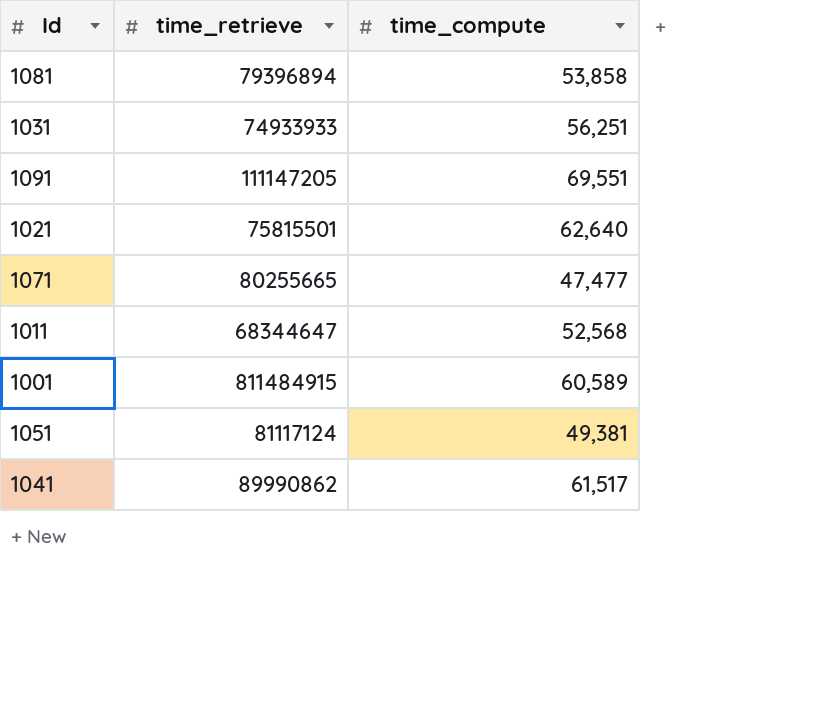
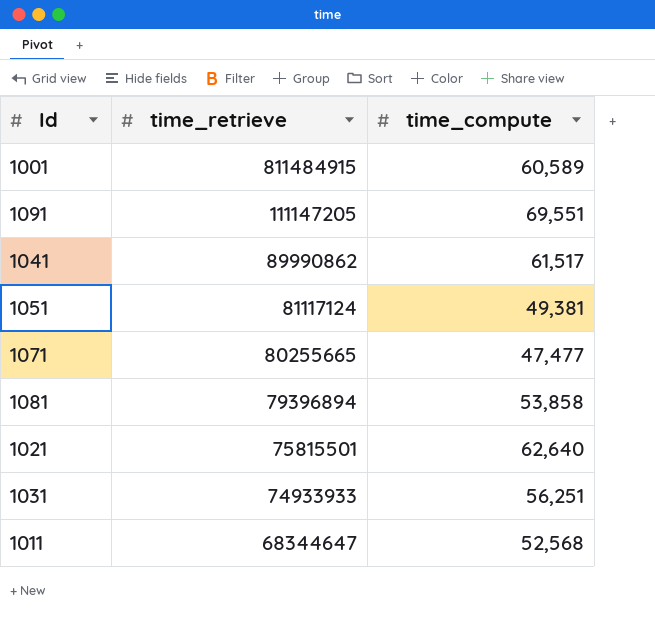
row order: none -> time_retrieve descending

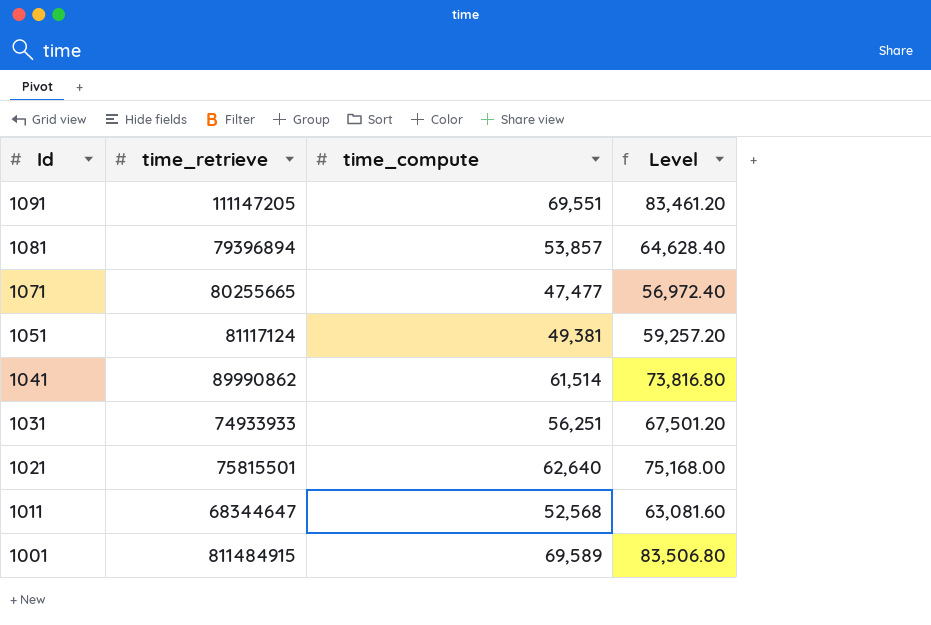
row order: time_retrieve descending -> Id descending
column Level | formula: none -> [time_compute] * 1.2
1081 | time_compute: 53,858 -> 53,857
1041 | time_compute: 61,517 -> 61,514
1001 | time_compute: 60,589 -> 69,589

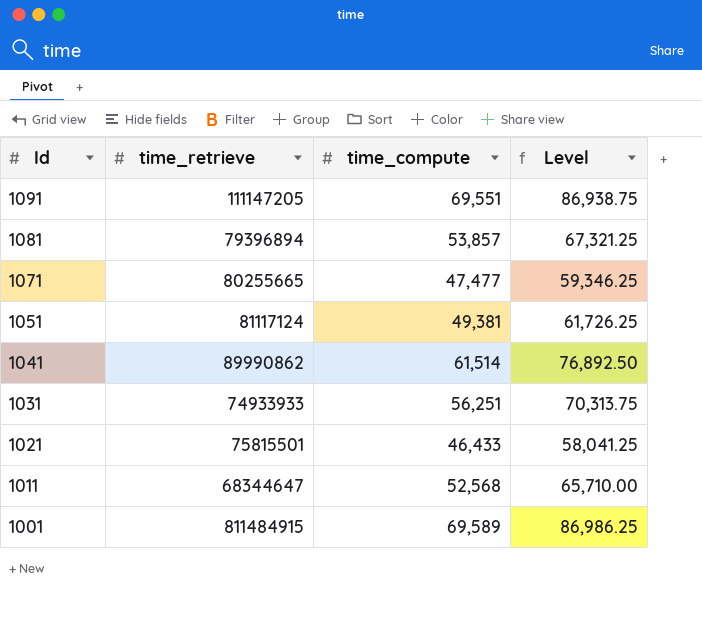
column Level | formula: [time_compute] * 1.2 -> [time_compute] * 1.25
1021 | time_compute: 62,640 -> 46,433

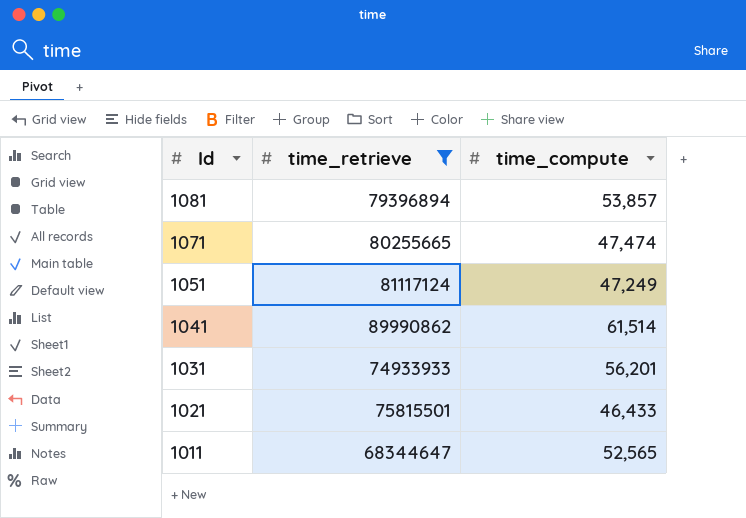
filter: none -> time_retrieve <= 89990862
column Level | formula: [time_compute] * 1.25 -> none
1071 | time_compute: 47,477 -> 47,474
1051 | time_compute: 49,381 -> 47,249
1031 | time_compute: 56,251 -> 56,201
1011 | time_compute: 52,568 -> 52,565

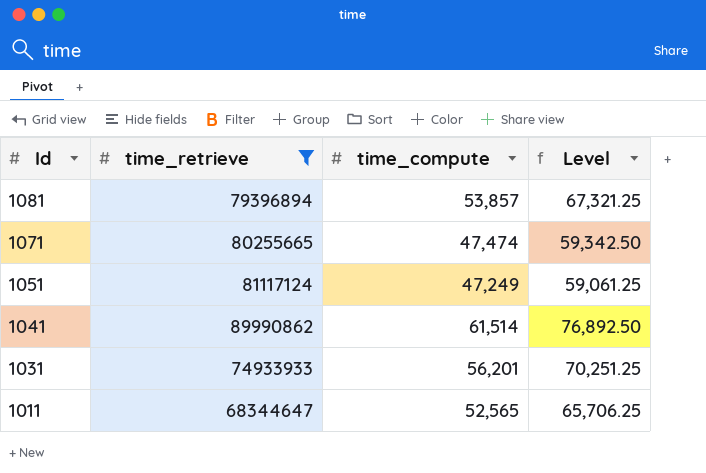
column Level | formula: none -> [time_compute] * 1.25
row 1021: 75815501 | 46,433 -> none

